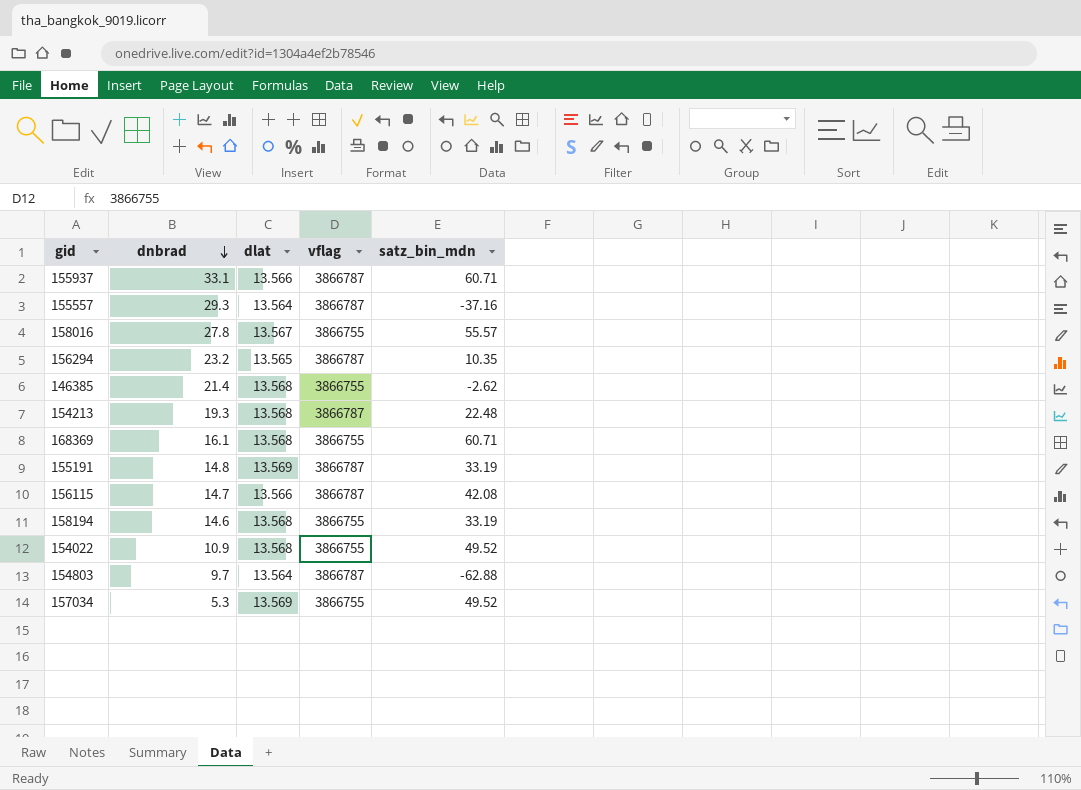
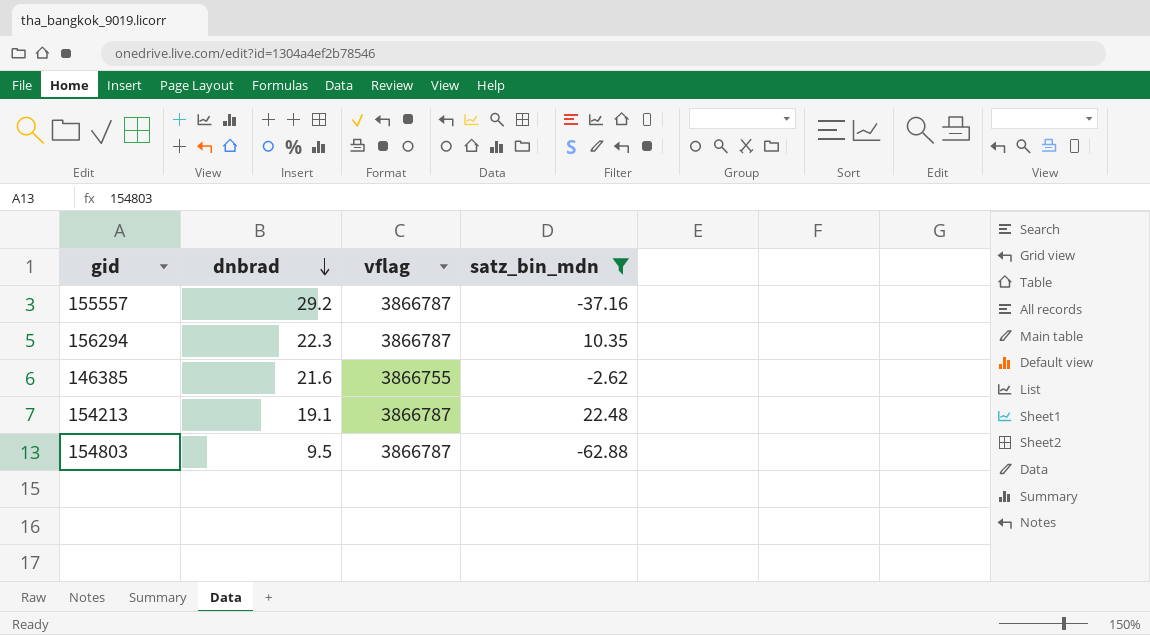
filter: none -> satz_bin_mdn <= 22.48
column dlat | position: 3 -> none
155557 | dnbrad: 29.3 -> 29.2
156294 | dnbrad: 23.2 -> 22.3
146385 | dnbrad: 21.4 -> 21.6
154213 | dnbrad: 19.3 -> 19.1
154803 | dnbrad: 9.7 -> 9.5

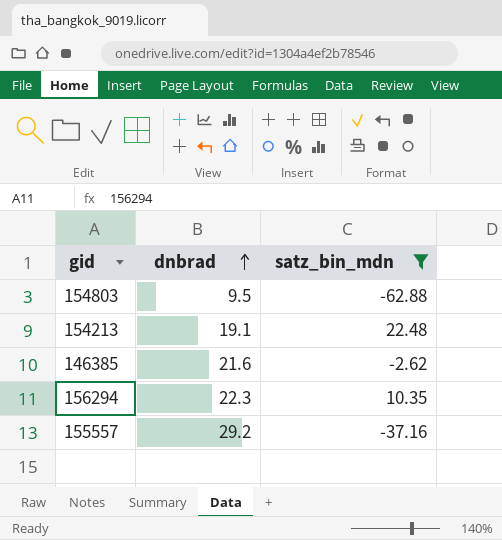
row order: dnbrad descending -> dnbrad ascending
column vflag | position: 3 -> none

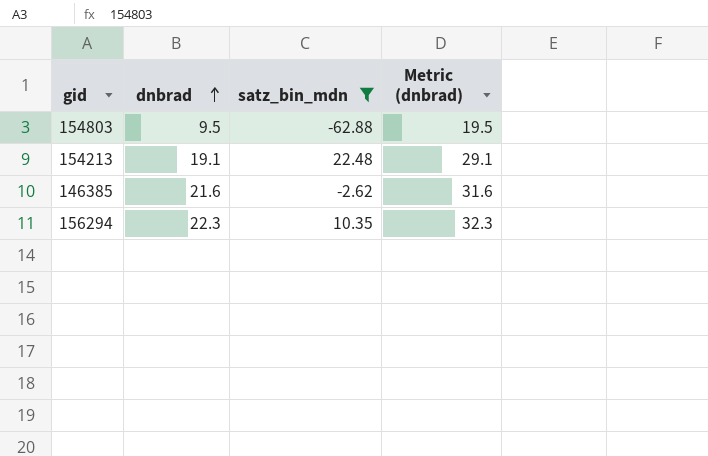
column Metric (dnbrad) | formula: none -> [dnbrad] + 10
row 155557: 29.2 | -37.16 -> none

